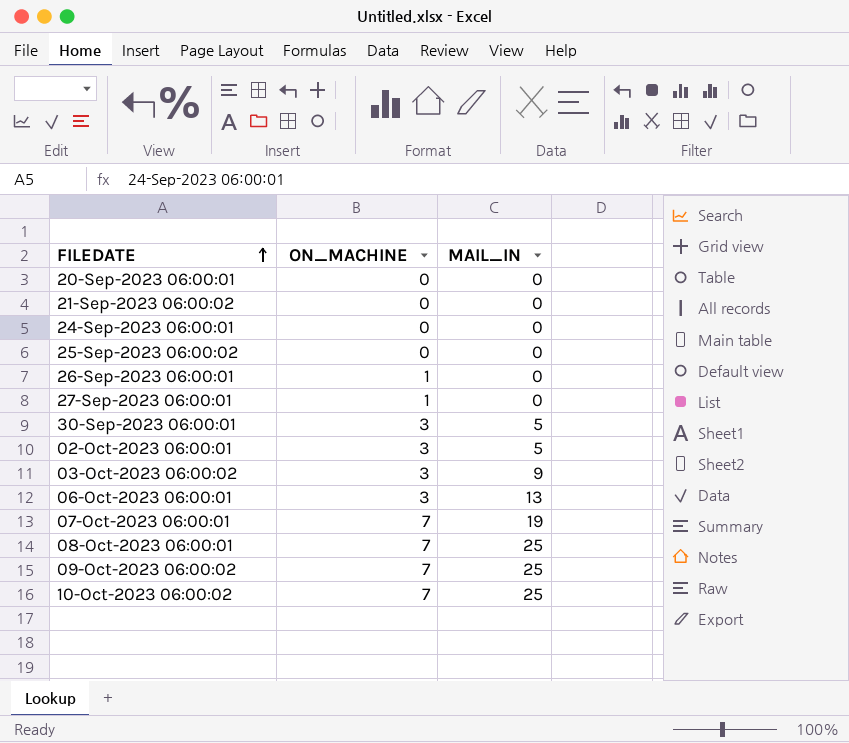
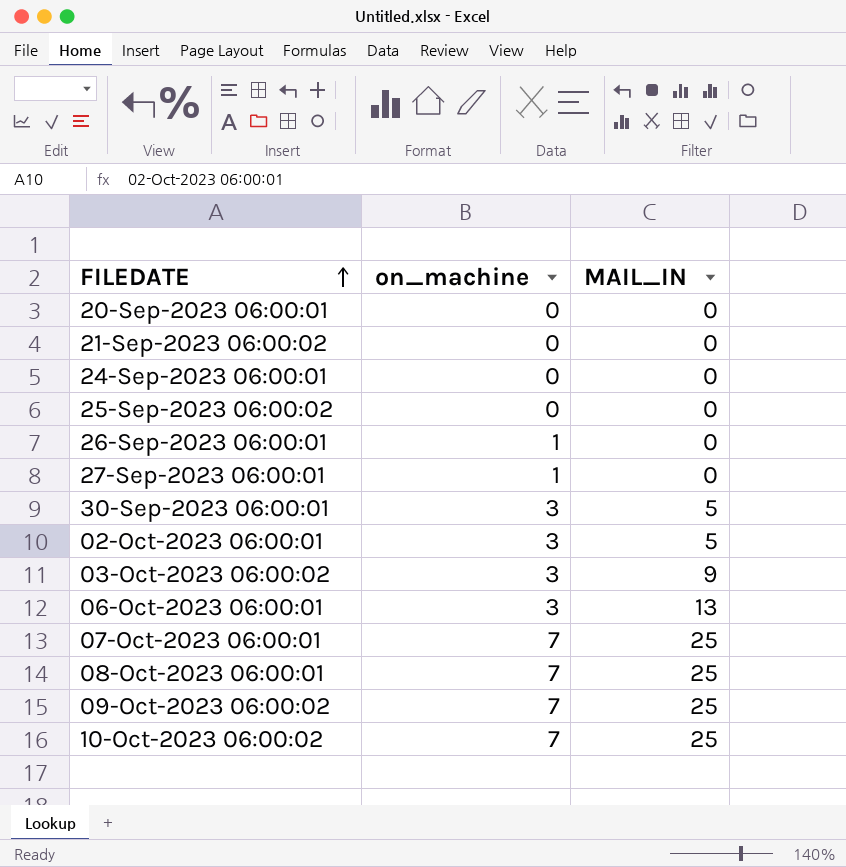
column name: ON_MACHINE -> on_machine
07-Oct-2023 06:00:01 | MAIL_IN: 19 -> 25

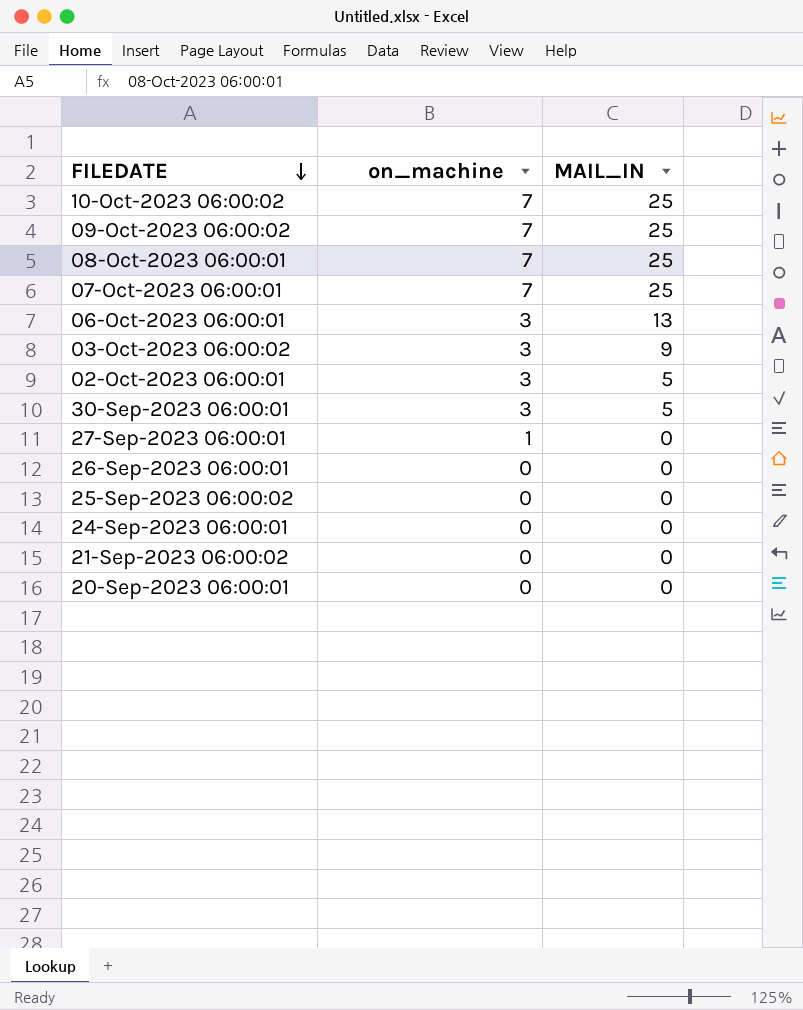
row order: FILEDATE ascending -> FILEDATE descending
26-Sep-2023 06:00:01 | on_machine: 1 -> 0

